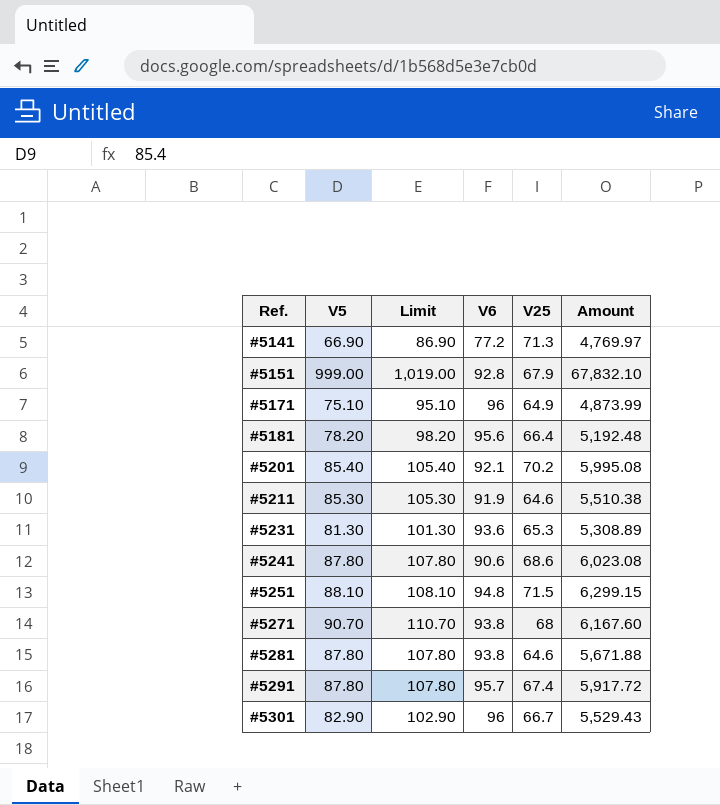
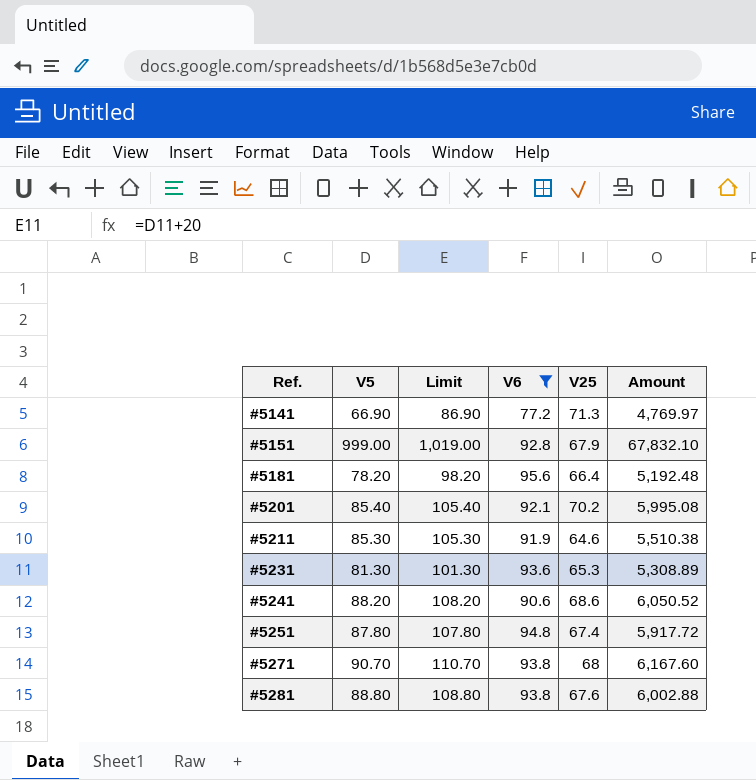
filter: none -> V6 <= 95.6
#5241 | V5: 87.80 -> 88.20
#5241 | Limit: 107.80 -> 108.20
#5241 | Amount: 6,023.08 -> 6,050.52
#5251 | V5: 88.10 -> 87.80
#5251 | Limit: 108.10 -> 107.80
#5251 | V25: 71.5 -> 67.4
#5251 | Amount: 6,299.15 -> 5,917.72
#5281 | V5: 87.80 -> 88.80
#5281 | Limit: 107.80 -> 108.80
#5281 | V25: 64.6 -> 67.6
#5281 | Amount: 5,671.88 -> 6,002.88

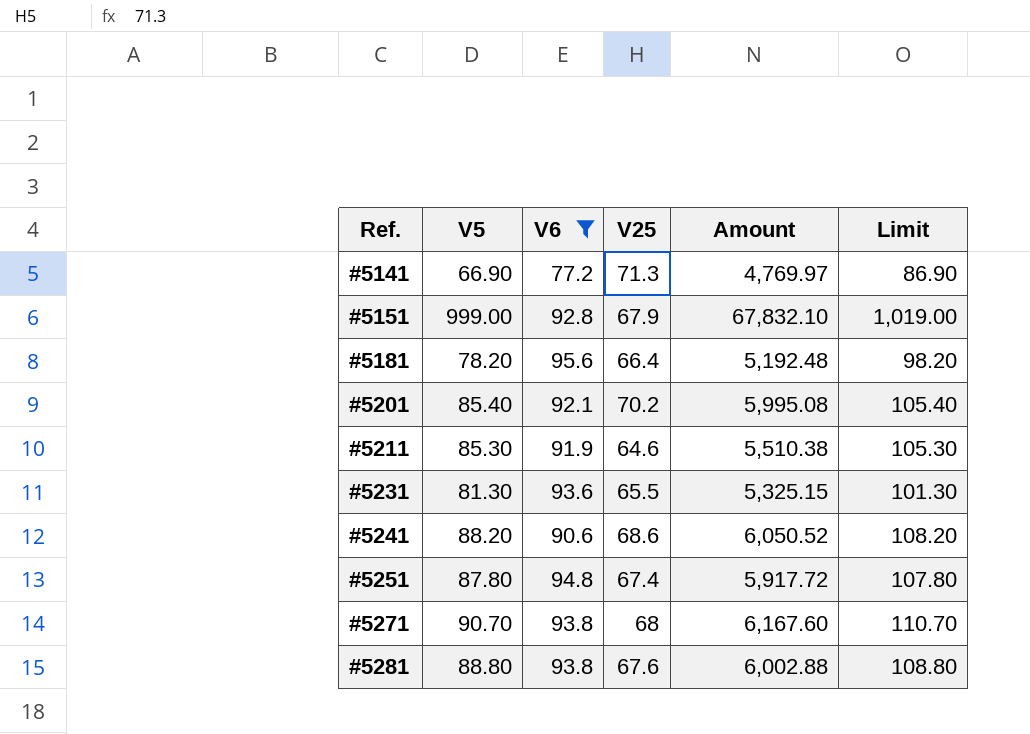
column Limit | position: 3 -> 6
#5231 | V25: 65.3 -> 65.5
#5231 | Amount: 5,308.89 -> 5,325.15

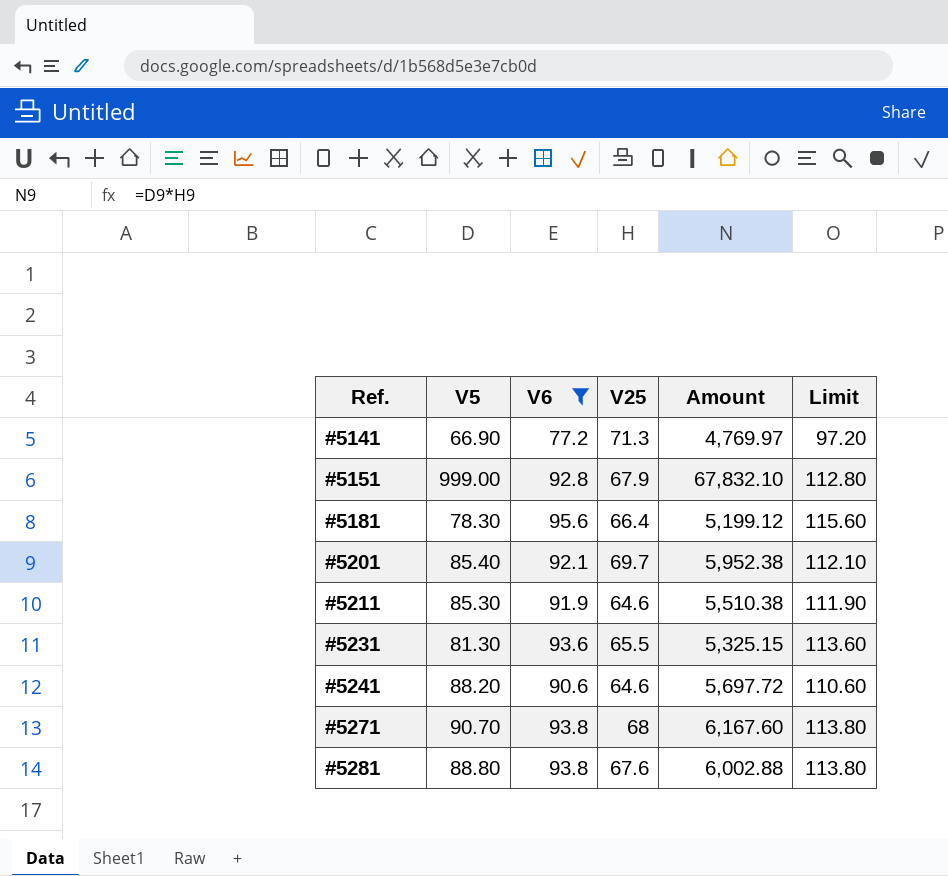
column Limit | formula: [V5] + 20 -> [V6] + 20
row #5251: 87.80 | 94.8 | 67.4 | 5,917.72 | 107.80 -> none
#5181 | V5: 78.20 -> 78.30
#5181 | Amount: 5,192.48 -> 5,199.12
#5201 | V25: 70.2 -> 69.7
#5201 | Amount: 5,995.08 -> 5,952.38
#5241 | V25: 68.6 -> 64.6
#5241 | Amount: 6,050.52 -> 5,697.72

